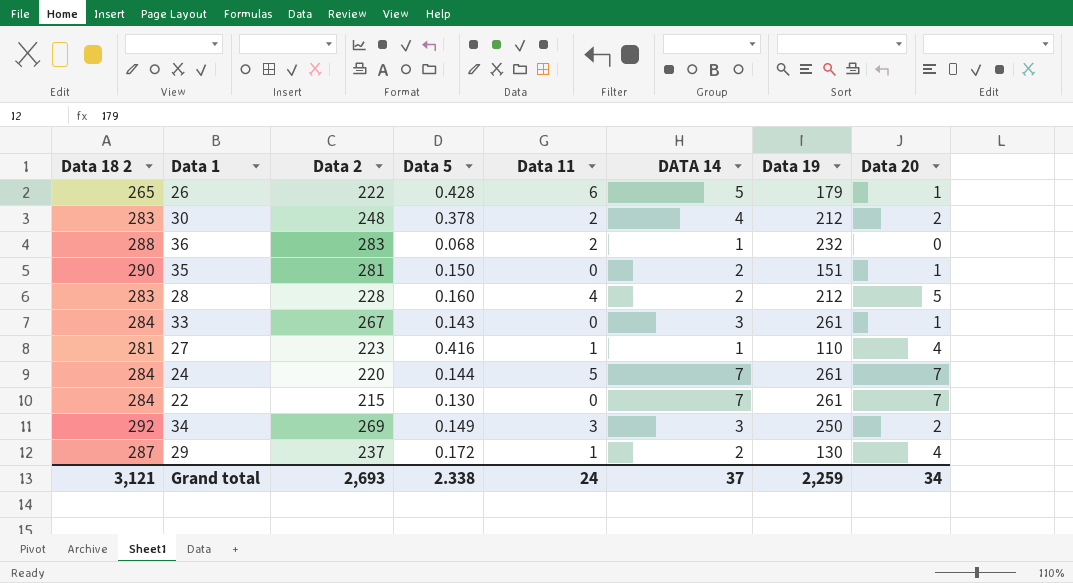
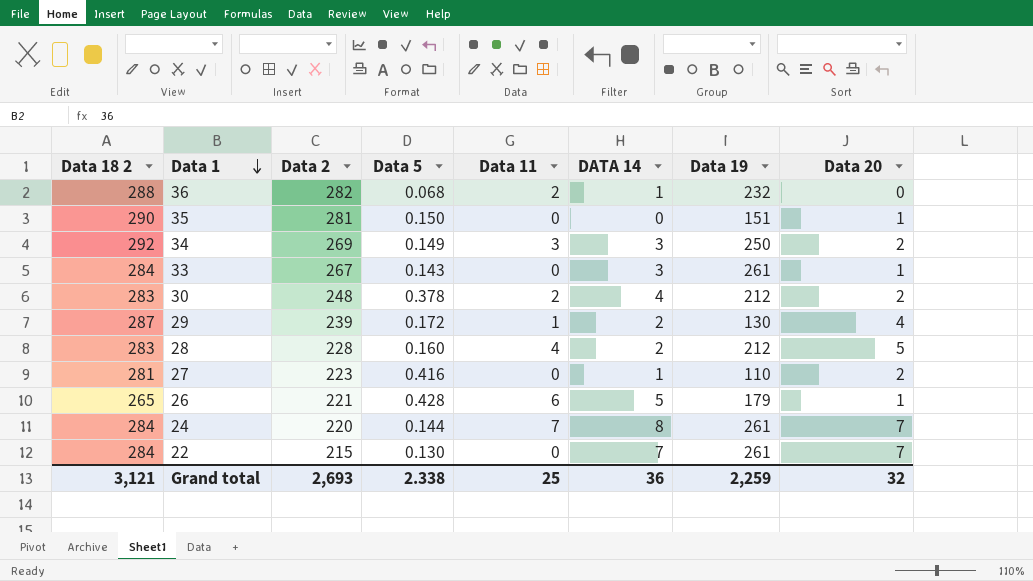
row order: none -> Data 1 descending
36 | Data 2: 283 -> 282
35 | DATA 14: 2 -> 0
29 | Data 2: 237 -> 239
27 | Data 11: 1 -> 0
27 | Data 20: 4 -> 2
26 | Data 2: 222 -> 221
24 | Data 11: 5 -> 7
24 | DATA 14: 7 -> 8
Grand total | Data 11: 24 -> 25
Grand total | DATA 14: 37 -> 36
Grand total | Data 20: 34 -> 32

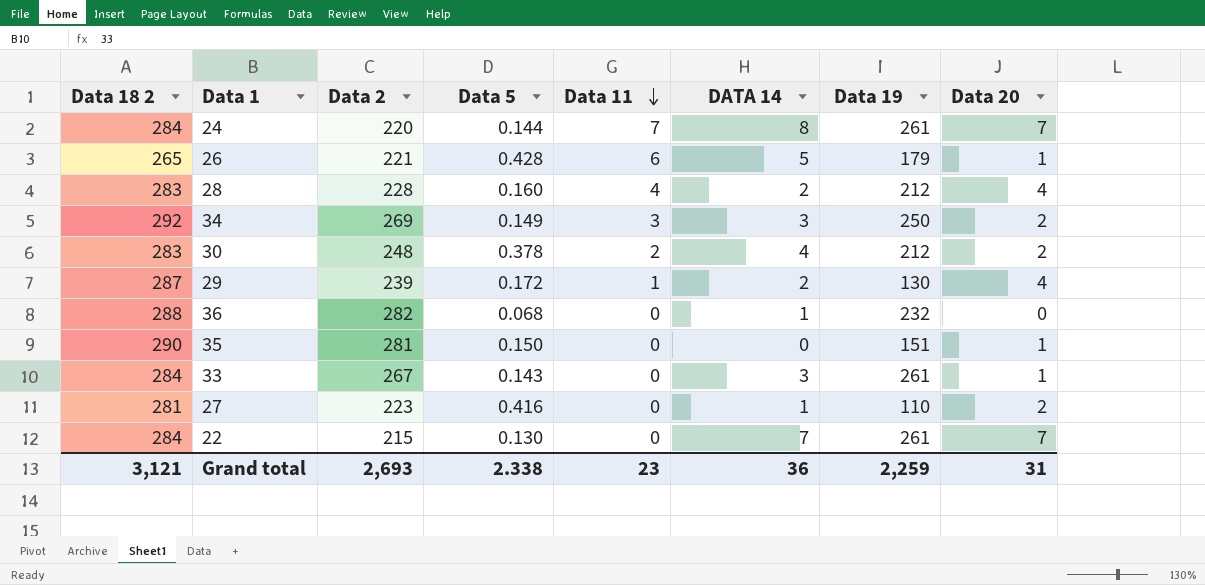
row order: Data 1 descending -> Data 11 descending
28 | Data 20: 5 -> 4
36 | Data 11: 2 -> 0
Grand total | Data 11: 25 -> 23
Grand total | Data 20: 32 -> 31

